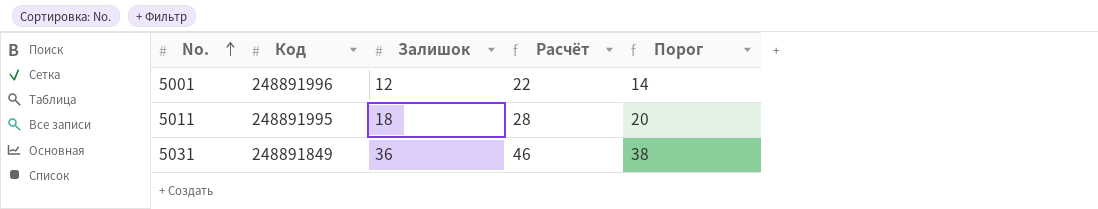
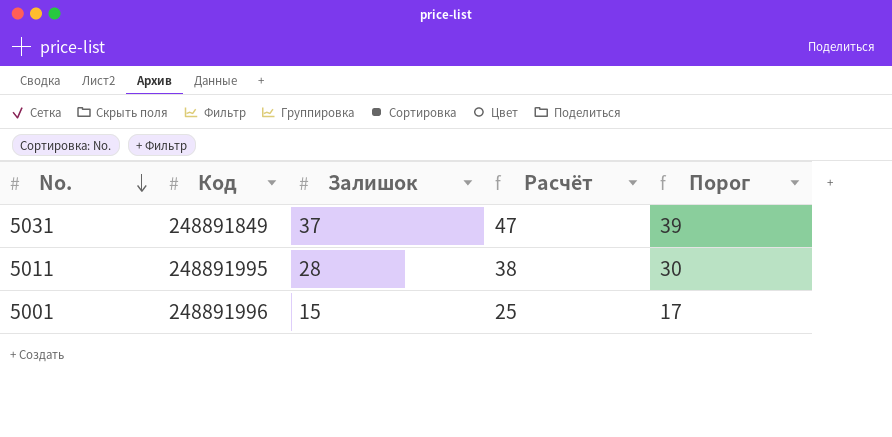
row order: No. ascending -> No. descending
5031 | Залишок: 36 -> 37
5031 | Расчёт: 46 -> 47
5031 | Порог: 38 -> 39
5011 | Залишок: 18 -> 28
5011 | Расчёт: 28 -> 38
5011 | Порог: 20 -> 30
5001 | Залишок: 12 -> 15
5001 | Расчёт: 22 -> 25
5001 | Порог: 14 -> 17

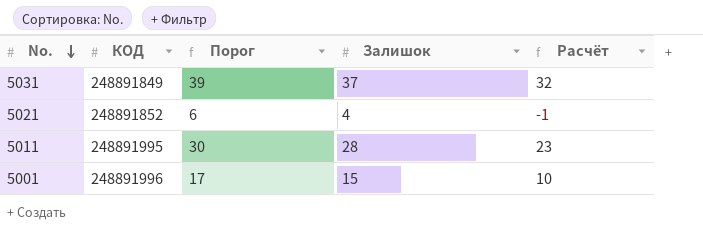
column name: Код -> КОД
column Порог | position: 5 -> 3
column Расчёт | formula: [Залишок] + 10 -> [Залишок] - 5
row 5021: none -> 248891852 | 6 | 4 | -1

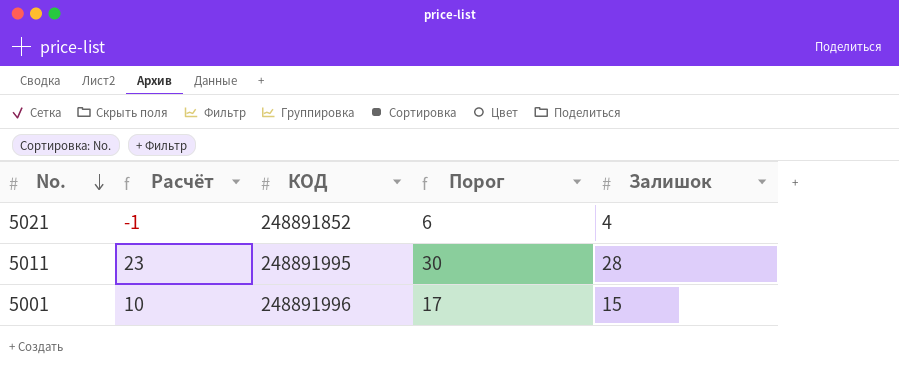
column Расчёт | position: 5 -> 2
row 5031: 248891849 | 39 | 37 | 32 -> none

